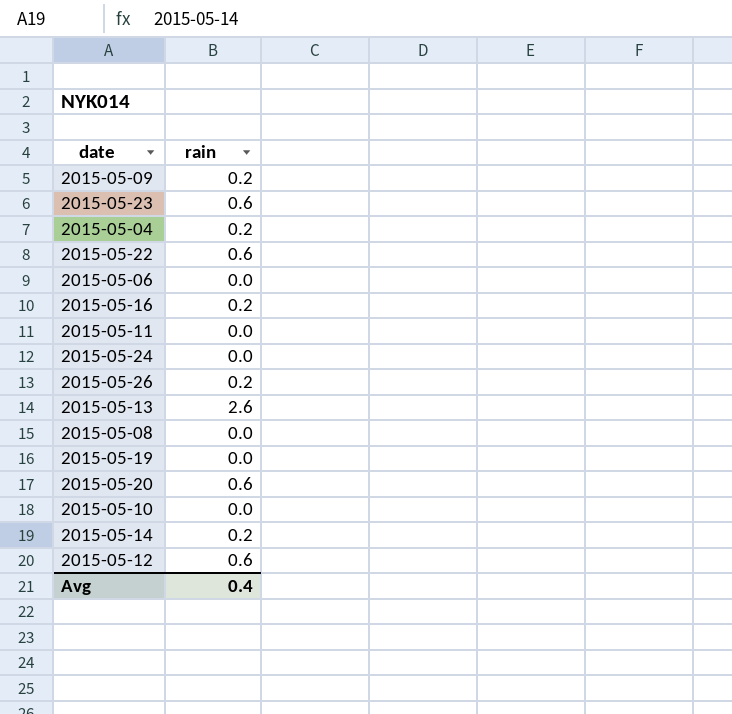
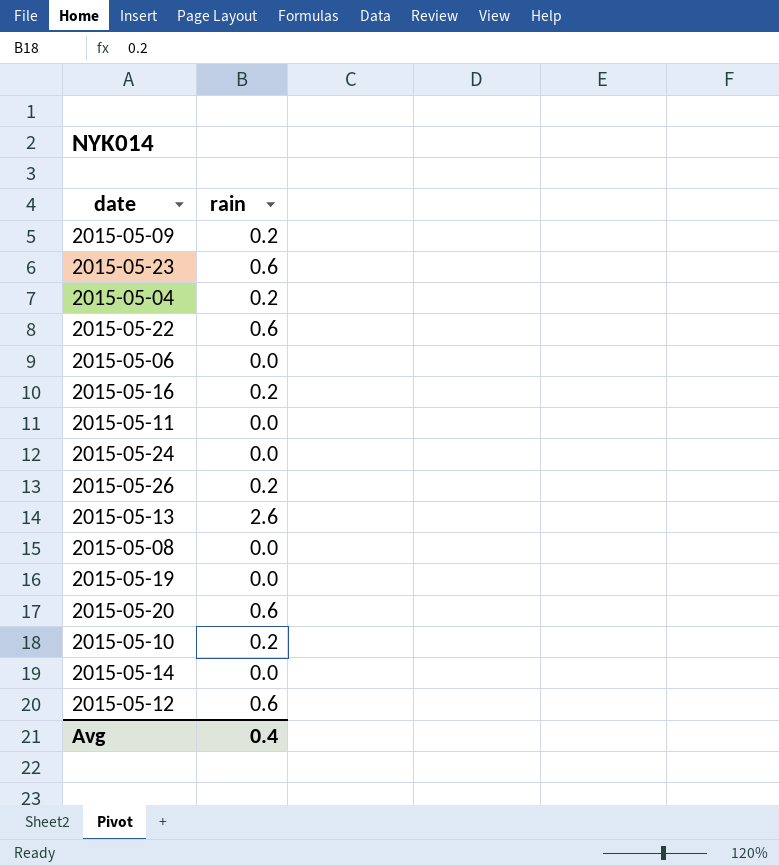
2015-05-10 | rain: 0.0 -> 0.2
2015-05-14 | rain: 0.2 -> 0.0

